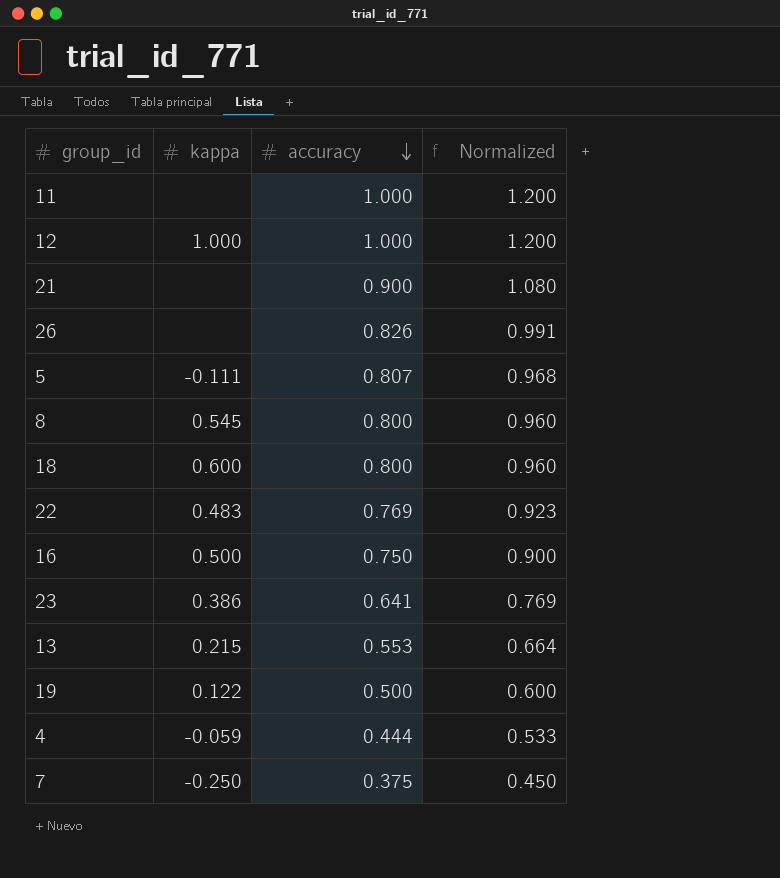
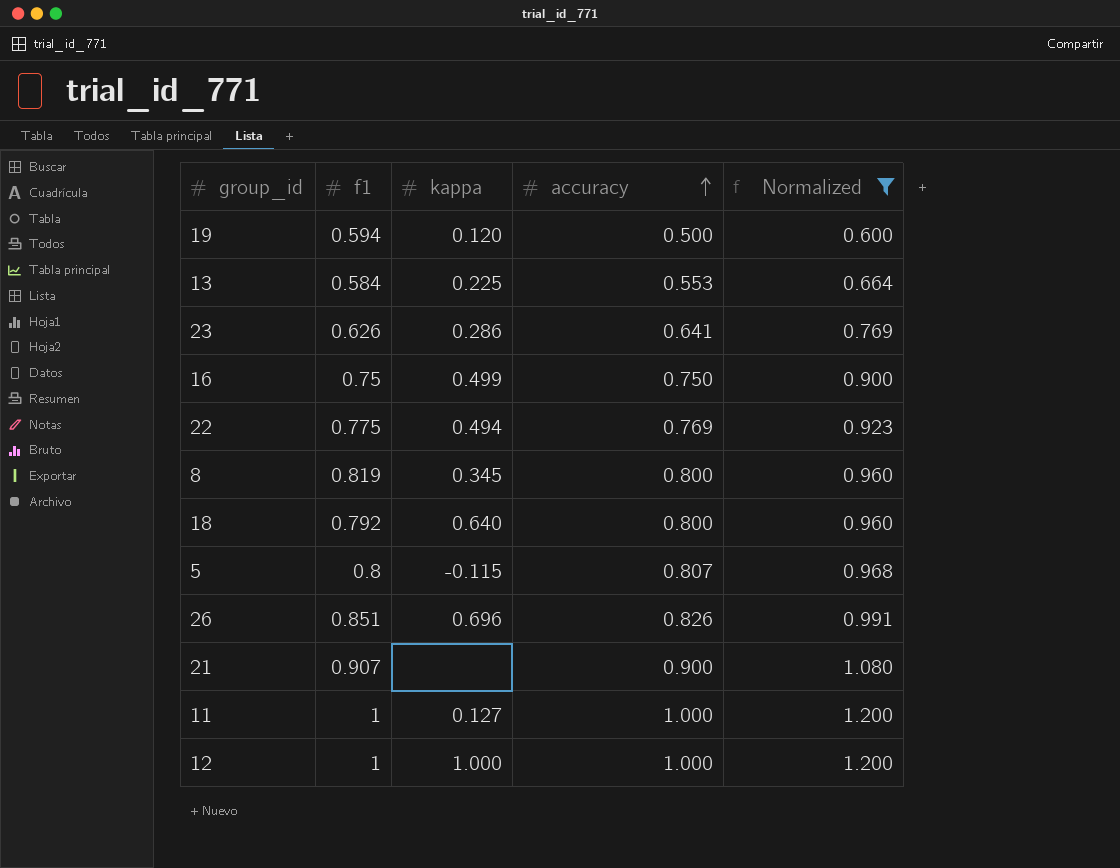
filter: none -> Normalized >= 0.600
row order: accuracy descending -> accuracy ascending
column f1 | position: none -> 2
19 | kappa: 0.122 -> 0.120
13 | kappa: 0.215 -> 0.225
23 | kappa: 0.386 -> 0.286
16 | kappa: 0.500 -> 0.499
22 | kappa: 0.483 -> 0.494
8 | kappa: 0.545 -> 0.345
18 | kappa: 0.600 -> 0.640
5 | kappa: -0.111 -> -0.115
26 | kappa: none -> 0.696
11 | kappa: none -> 0.127

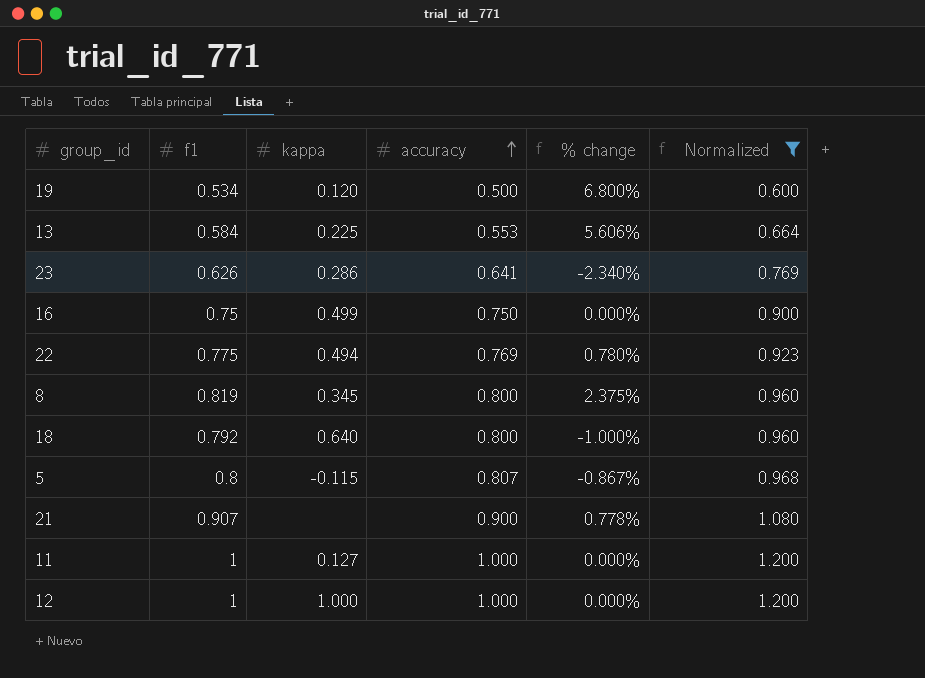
column % change | formula: none -> ([f1] - [accuracy]) / [accuracy]
row 26: 0.851 | 0.696 | 0.826 | 0.991 -> none
19 | f1: 0.594 -> 0.534

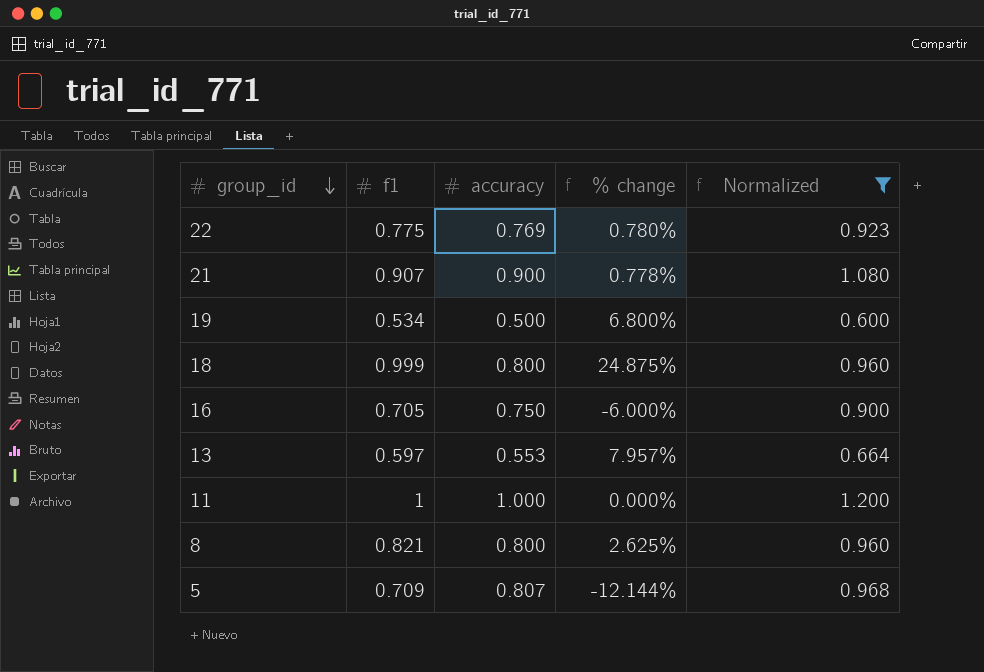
row order: accuracy ascending -> group_id descending
column kappa | position: 3 -> none
row 23: 0.626 | 0.286 | 0.641 | -2.340% | 0.769 -> none
row 12: 1 | 1.000 | 1.000 | 0.000% | 1.200 -> none
18 | f1: 0.792 -> 0.999
18 | % change: -1.000% -> 24.875%
16 | f1: 0.75 -> 0.705
16 | % change: 0.000% -> -6.000%
13 | f1: 0.584 -> 0.597
13 | % change: 5.606% -> 7.957%
8 | f1: 0.819 -> 0.821
8 | % change: 2.375% -> 2.625%
5 | f1: 0.8 -> 0.709
5 | % change: -0.867% -> -12.144%

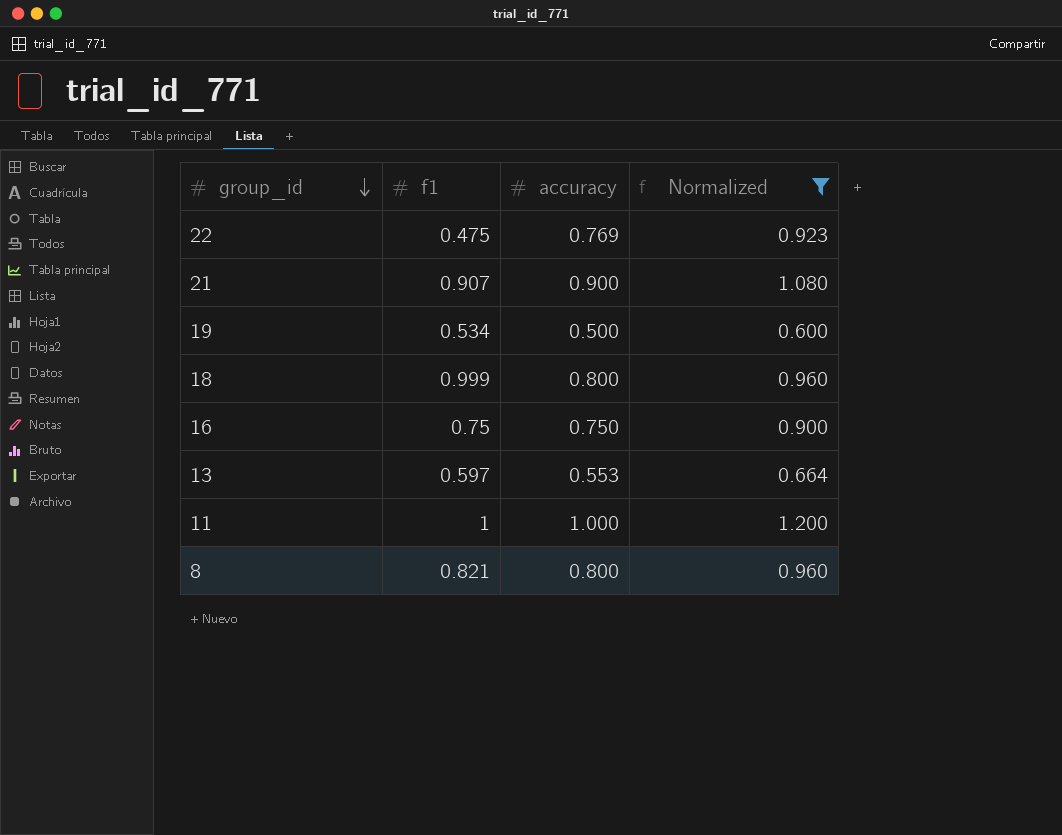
column % change | formula: ([f1] - [accuracy]) / [accuracy] -> none
row 5: 0.709 | 0.807 | -12.144% | 0.968 -> none
22 | f1: 0.775 -> 0.475
16 | f1: 0.705 -> 0.75

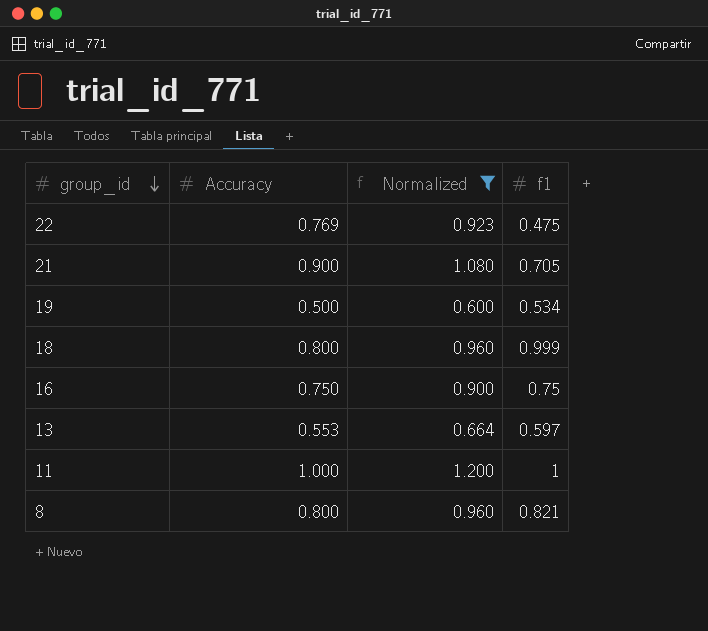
column name: accuracy -> Accuracy
column f1 | position: 2 -> 4
21 | f1: 0.907 -> 0.705

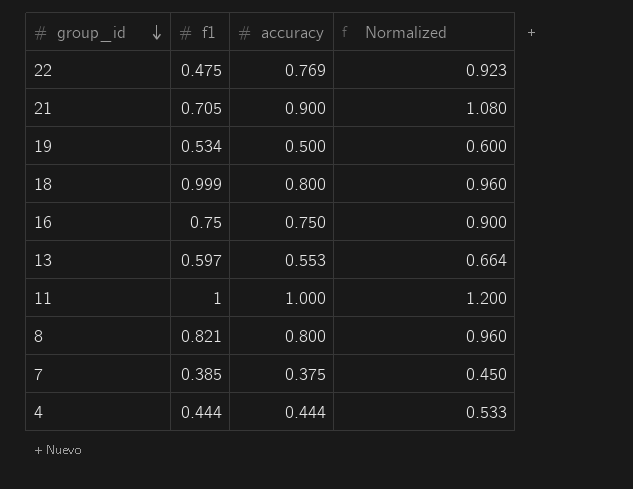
filter: Normalized >= 0.600 -> none
column f1 | position: 4 -> 2
column name: Accuracy -> accuracy

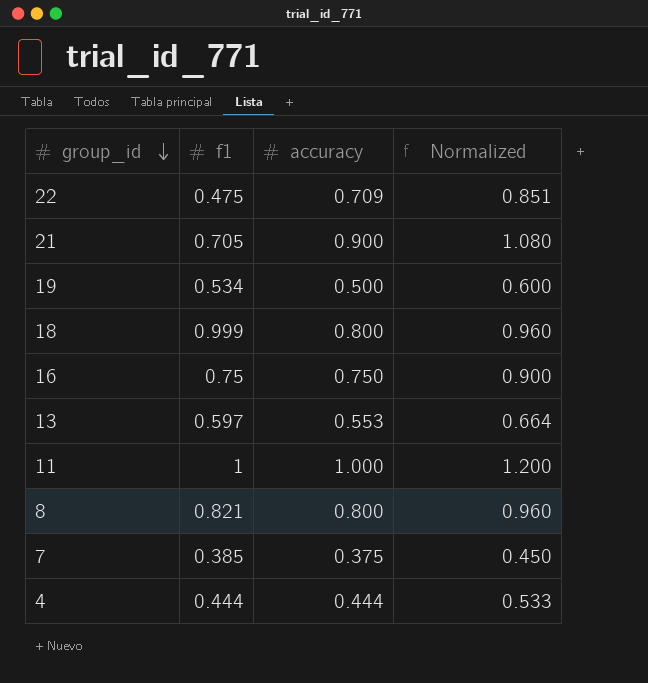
22 | accuracy: 0.769 -> 0.709
22 | Normalized: 0.923 -> 0.851

